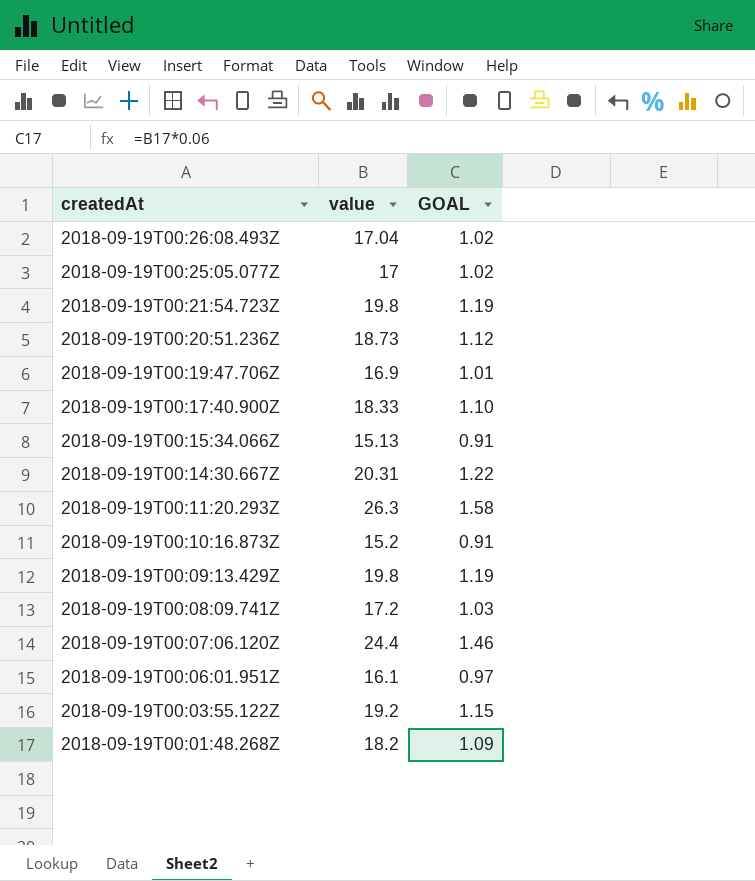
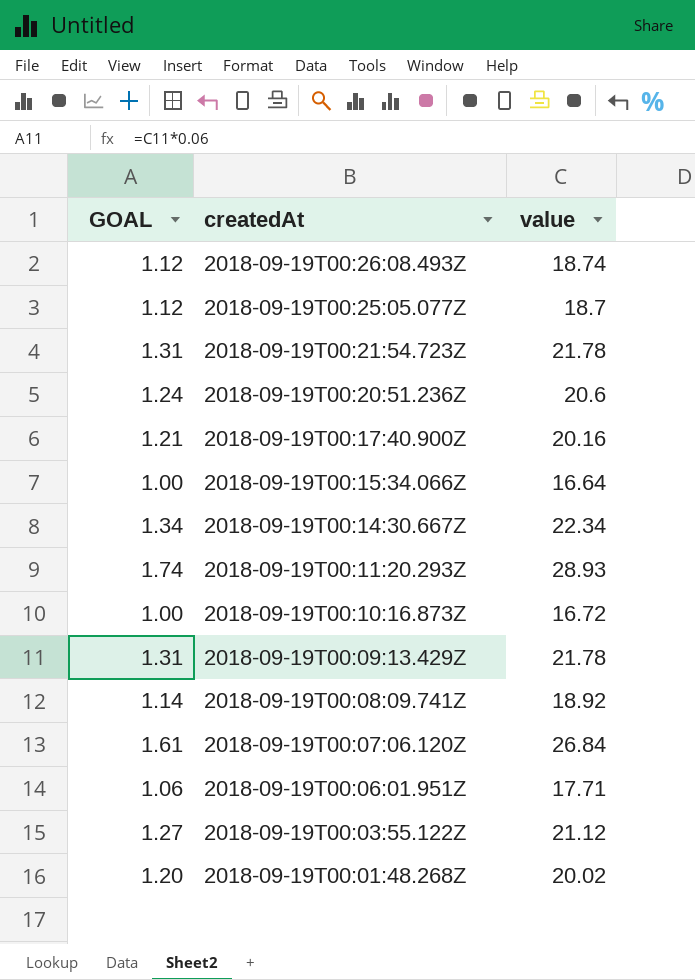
column GOAL | position: 3 -> 1
row 2018-09-19T00:19:47.706Z: 16.9 | 1.01 -> none
2018-09-19T00:26:08.493Z | GOAL: 1.02 -> 1.12
2018-09-19T00:26:08.493Z | value: 17.04 -> 18.74
2018-09-19T00:25:05.077Z | GOAL: 1.02 -> 1.12
2018-09-19T00:25:05.077Z | value: 17 -> 18.7
2018-09-19T00:21:54.723Z | GOAL: 1.19 -> 1.31
2018-09-19T00:21:54.723Z | value: 19.8 -> 21.78
2018-09-19T00:20:51.236Z | GOAL: 1.12 -> 1.24
2018-09-19T00:20:51.236Z | value: 18.73 -> 20.6
2018-09-19T00:17:40.900Z | GOAL: 1.10 -> 1.21
2018-09-19T00:17:40.900Z | value: 18.33 -> 20.16
2018-09-19T00:15:34.066Z | GOAL: 0.91 -> 1.00
2018-09-19T00:15:34.066Z | value: 15.13 -> 16.64
2018-09-19T00:14:30.667Z | GOAL: 1.22 -> 1.34
2018-09-19T00:14:30.667Z | value: 20.31 -> 22.34
2018-09-19T00:11:20.293Z | GOAL: 1.58 -> 1.74
2018-09-19T00:11:20.293Z | value: 26.3 -> 28.93
2018-09-19T00:10:16.873Z | GOAL: 0.91 -> 1.00
2018-09-19T00:10:16.873Z | value: 15.2 -> 16.72
2018-09-19T00:09:13.429Z | GOAL: 1.19 -> 1.31
2018-09-19T00:09:13.429Z | value: 19.8 -> 21.78
2018-09-19T00:08:09.741Z | GOAL: 1.03 -> 1.14
2018-09-19T00:08:09.741Z | value: 17.2 -> 18.92
2018-09-19T00:07:06.120Z | GOAL: 1.46 -> 1.61
2018-09-19T00:07:06.120Z | value: 24.4 -> 26.84
2018-09-19T00:06:01.951Z | GOAL: 0.97 -> 1.06
2018-09-19T00:06:01.951Z | value: 16.1 -> 17.71
2018-09-19T00:03:55.122Z | GOAL: 1.15 -> 1.27
2018-09-19T00:03:55.122Z | value: 19.2 -> 21.12
2018-09-19T00:01:48.268Z | GOAL: 1.09 -> 1.20
2018-09-19T00:01:48.268Z | value: 18.2 -> 20.02

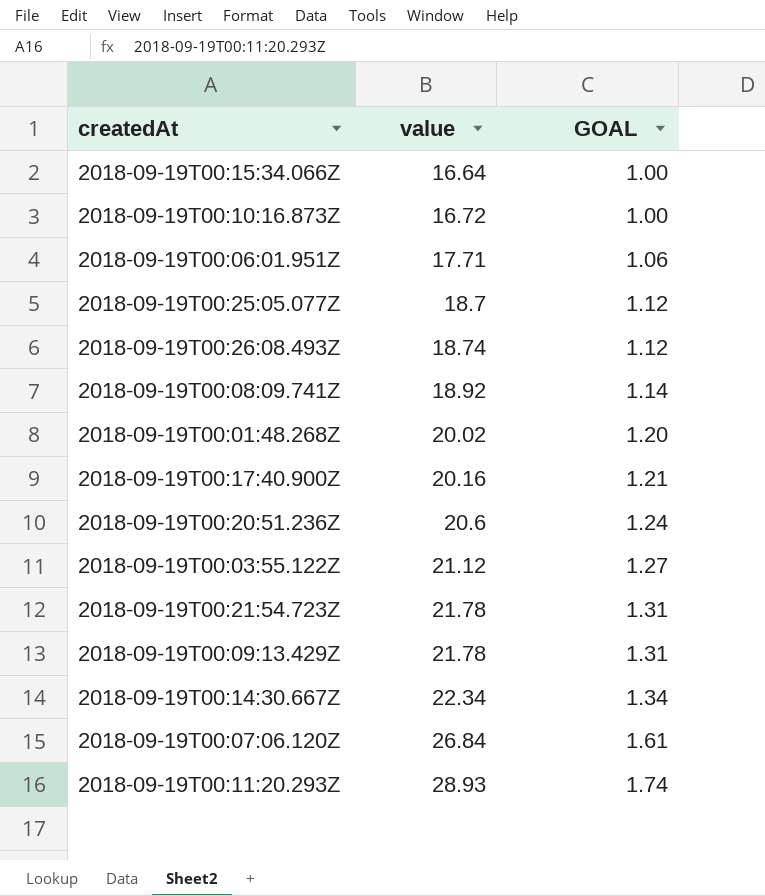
row order: createdAt descending -> value ascending
column GOAL | position: 1 -> 3

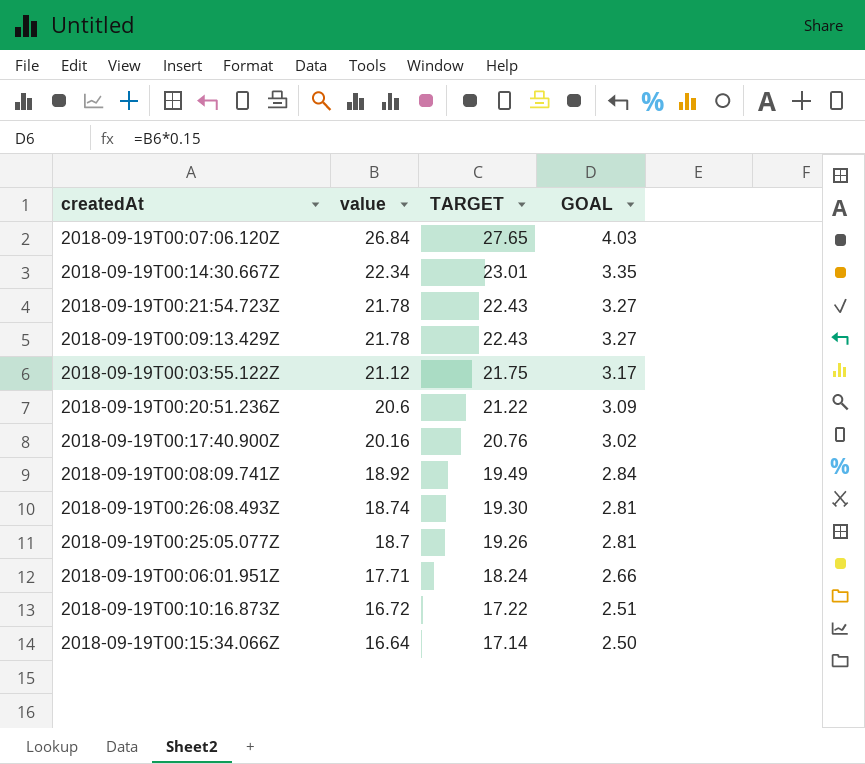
row order: value ascending -> value descending
column TARGET | formula: none -> [value] * 1.03
column GOAL | formula: [value] * 0.06 -> [value] * 0.15
row 2018-09-19T00:01:48.268Z: 20.02 | 1.20 -> none
row 2018-09-19T00:11:20.293Z: 28.93 | 1.74 -> none

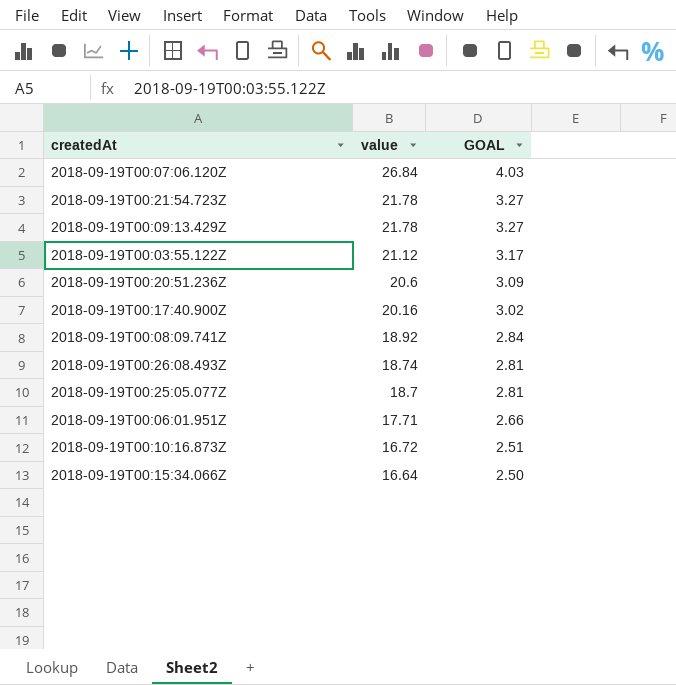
column TARGET | formula: [value] * 1.03 -> none
row 2018-09-19T00:14:30.667Z: 22.34 | 23.01 | 3.35 -> none

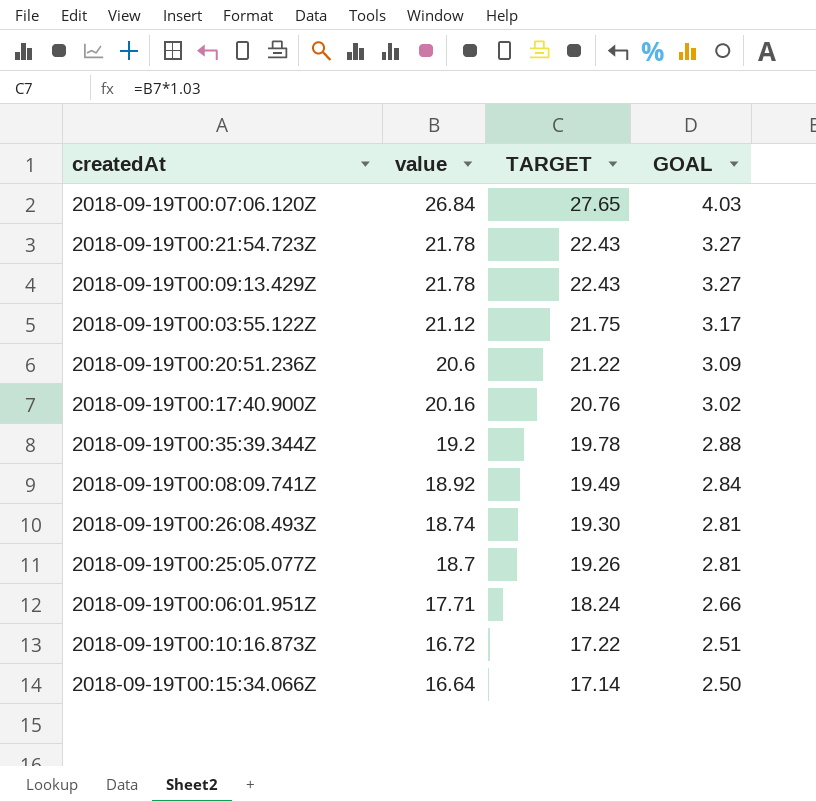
column TARGET | formula: none -> [value] * 1.03
row 2018-09-19T00:35:39.344Z: none -> 19.2 | 19.78 | 2.88

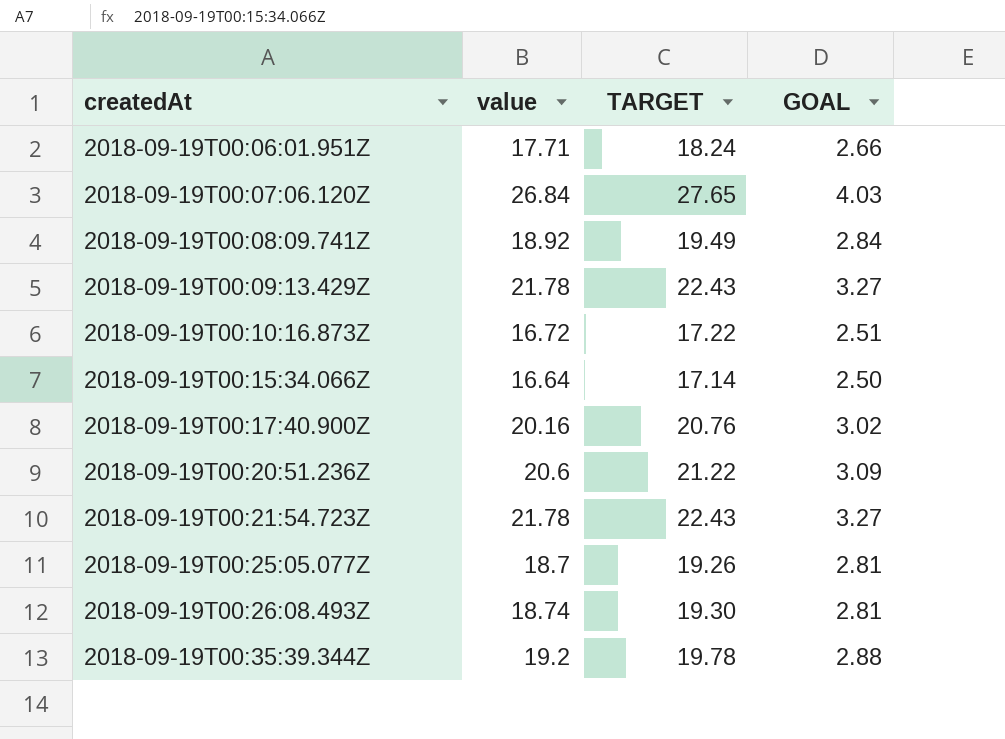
row order: value descending -> createdAt ascending
row 2018-09-19T00:03:55.122Z: 21.12 | 21.75 | 3.17 -> none

